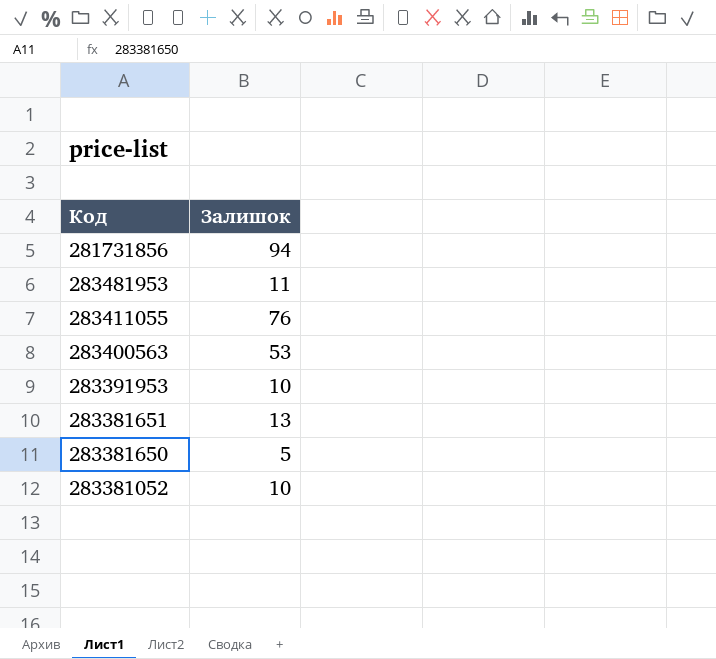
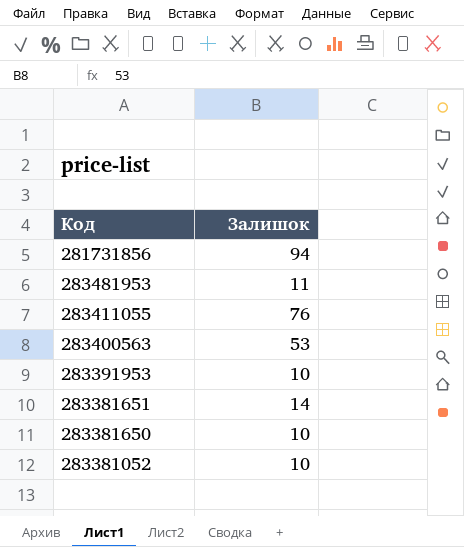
283381651 | Залишок: 13 -> 14
283381650 | Залишок: 5 -> 10

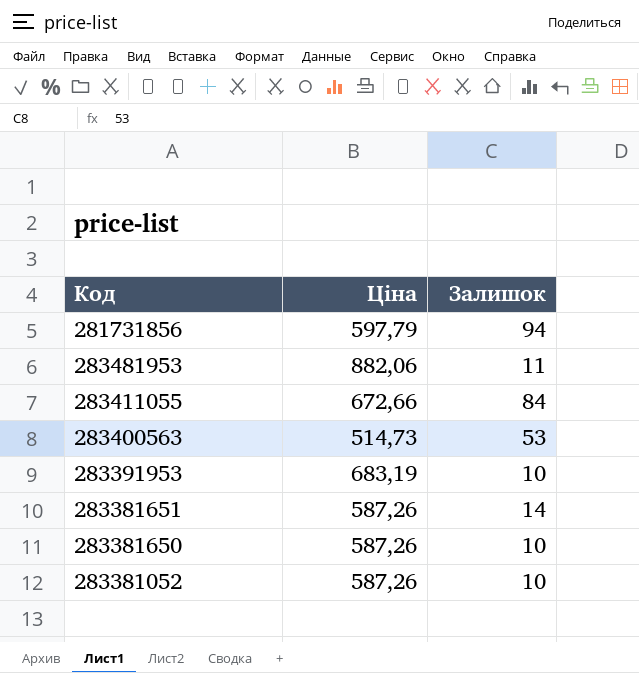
column Ціна | position: none -> 2
283411055 | Залишок: 76 -> 84

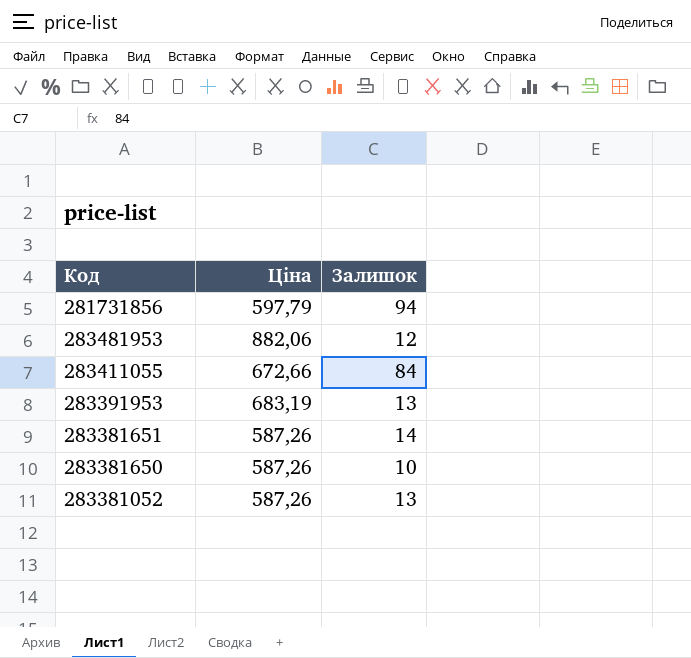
row 283400563: 514,73 | 53 -> none
283481953 | Залишок: 11 -> 12
283391953 | Залишок: 10 -> 13
283381052 | Залишок: 10 -> 13

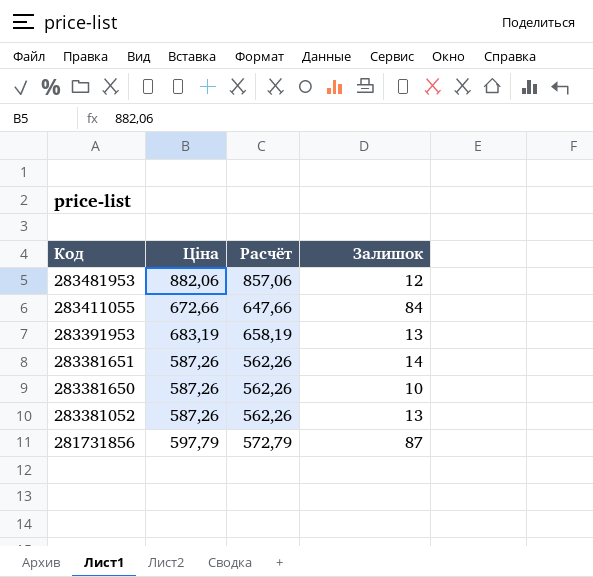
row order: none -> Код descending
column Расчёт | formula: none -> [Ціна] - 25
281731856 | Залишок: 94 -> 87

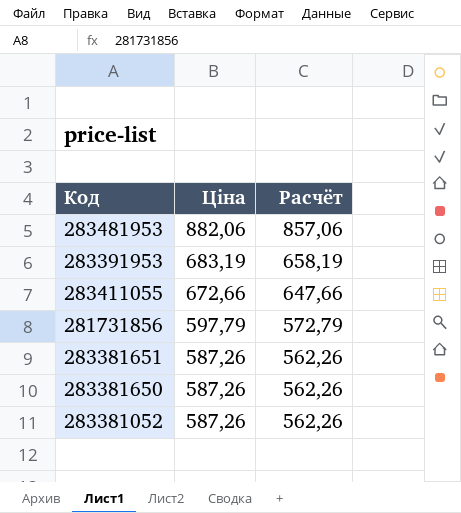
row order: Код descending -> Ціна descending
column Залишок | position: 4 -> none

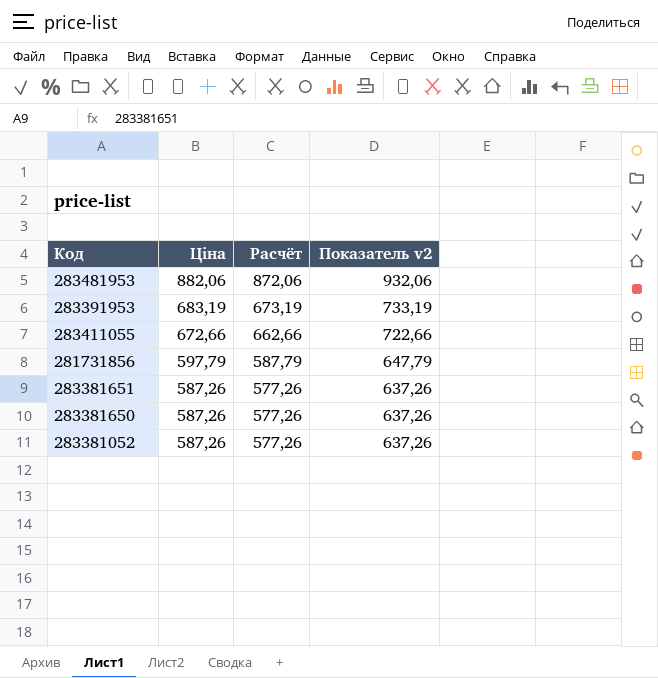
column Расчёт | formula: [Ціна] - 25 -> [Ціна] - 10
column Показатель v2 | formula: none -> [Ціна] + 50

